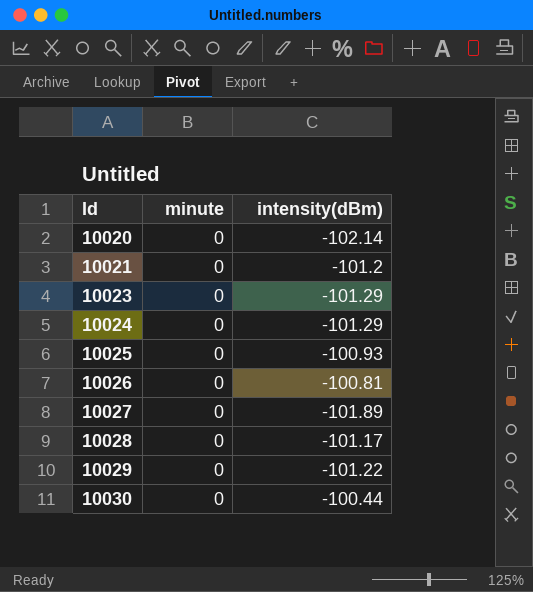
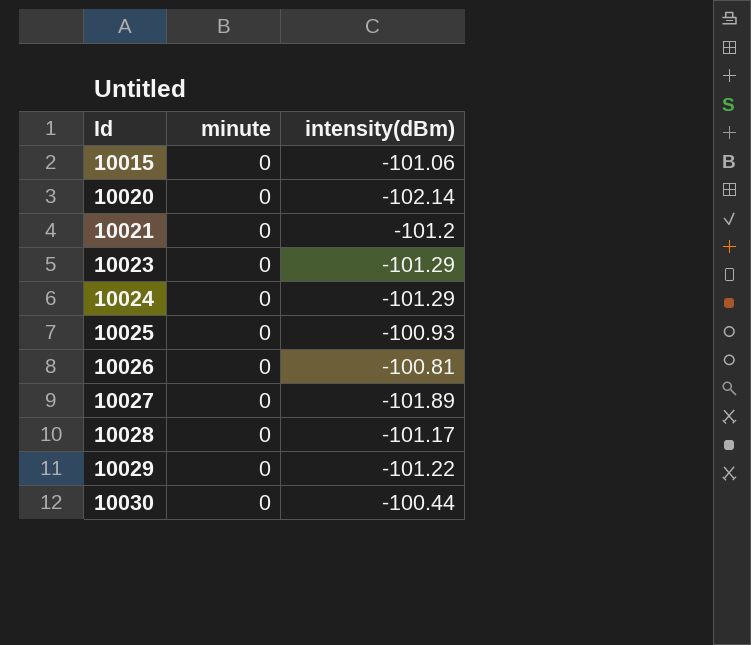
row 10015: none -> 0 | -101.06

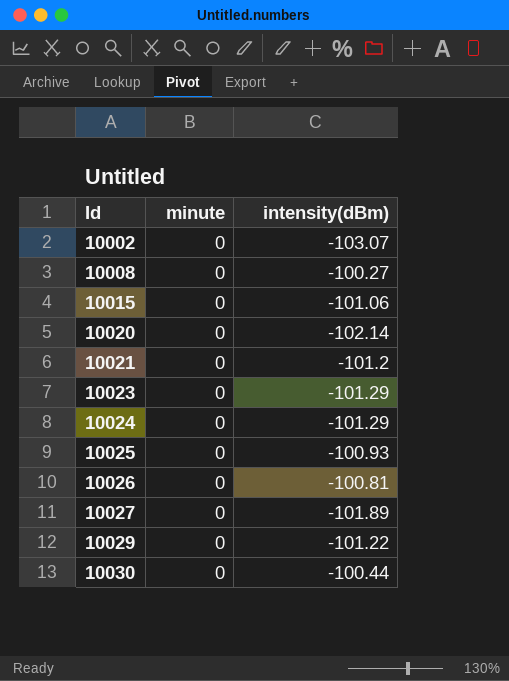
row 10028: 0 | -101.17 -> none
row 10002: none -> 0 | -103.07
row 10008: none -> 0 | -100.27

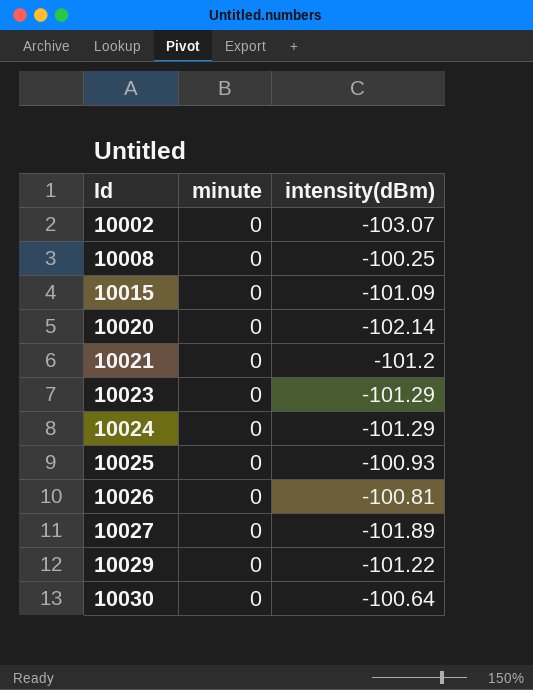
10008 | intensity(dBm): -100.27 -> -100.25
10015 | intensity(dBm): -101.06 -> -101.09
10030 | intensity(dBm): -100.44 -> -100.64

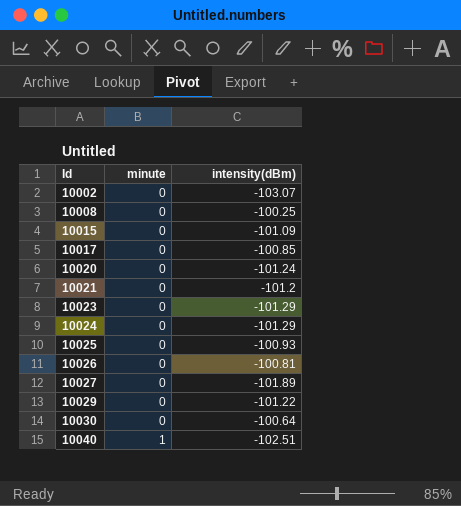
row 10017: none -> 0 | -100.85
10020 | intensity(dBm): -102.14 -> -101.24
row 10040: none -> 1 | -102.51

